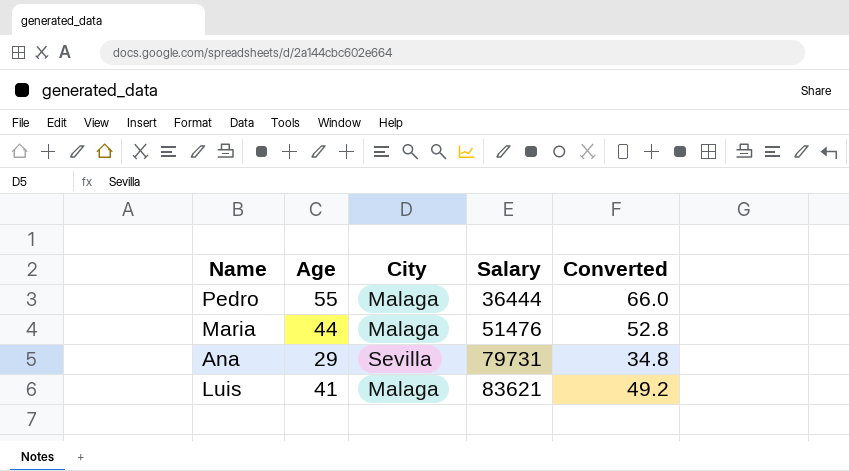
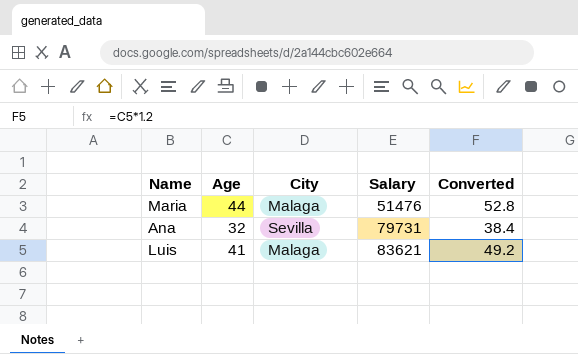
row Pedro: 55 | Malaga | 36444 | 66.0 -> none
Ana | Age: 29 -> 32
Ana | Converted: 34.8 -> 38.4

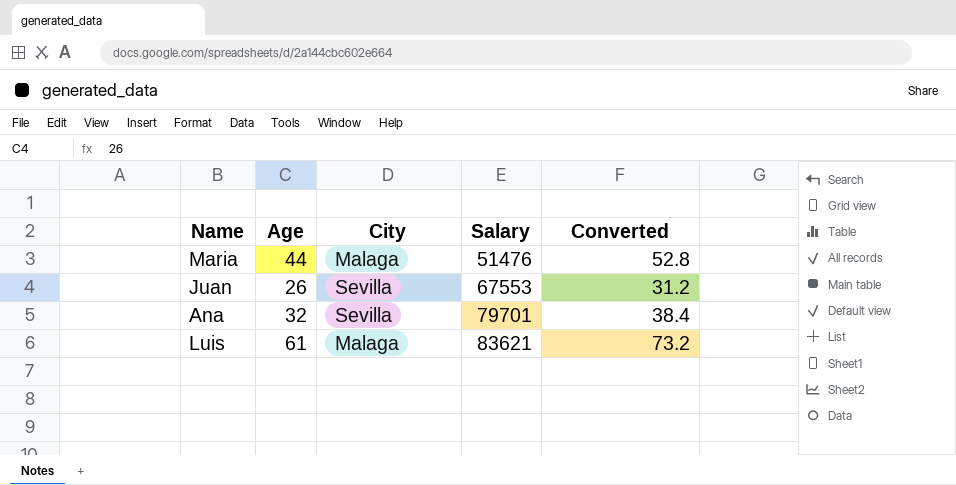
row Juan: none -> 26 | Sevilla | 67553 | 31.2
Ana | Salary: 79731 -> 79701
Luis | Age: 41 -> 61
Luis | Converted: 49.2 -> 73.2

